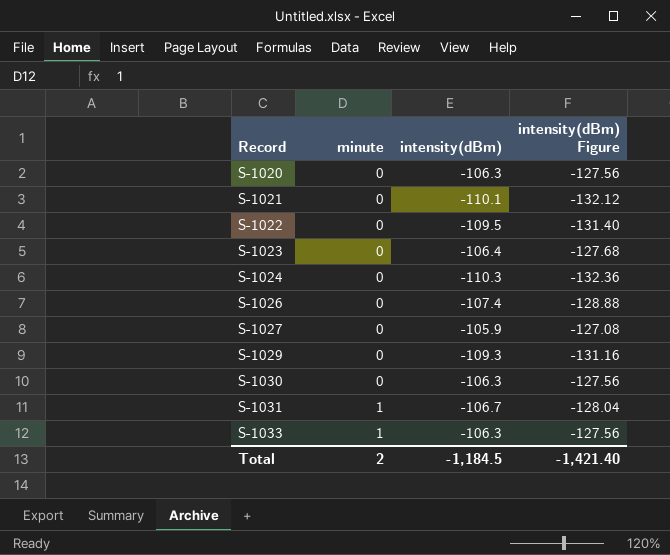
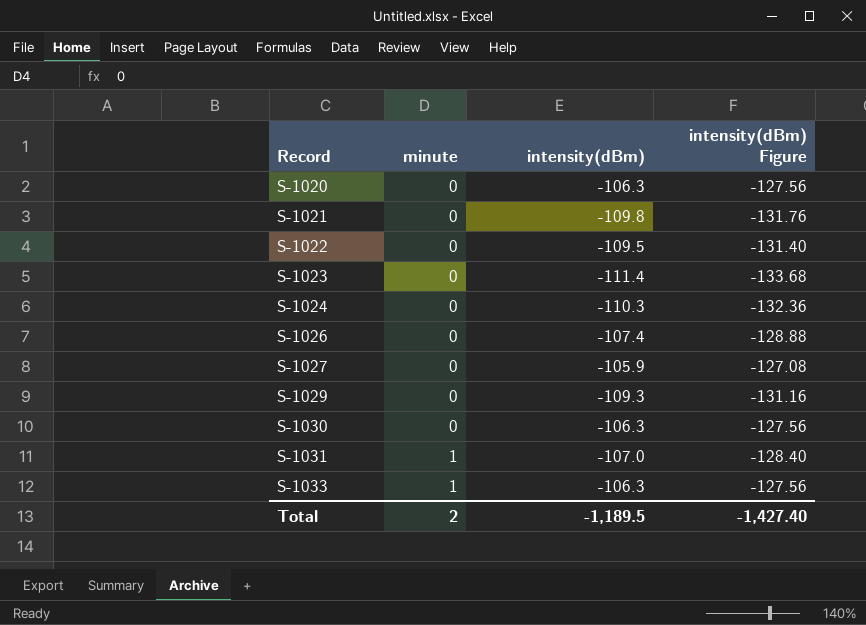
S-1021 | intensity(dBm): -110.1 -> -109.8
S-1021 | intensity(dBm) Figure: -132.12 -> -131.76
S-1023 | intensity(dBm): -106.4 -> -111.4
S-1023 | intensity(dBm) Figure: -127.68 -> -133.68
S-1031 | intensity(dBm): -106.7 -> -107.0
S-1031 | intensity(dBm) Figure: -128.04 -> -128.40
Total | intensity(dBm): -1,184.5 -> -1,189.5
Total | intensity(dBm) Figure: -1,421.40 -> -1,427.40

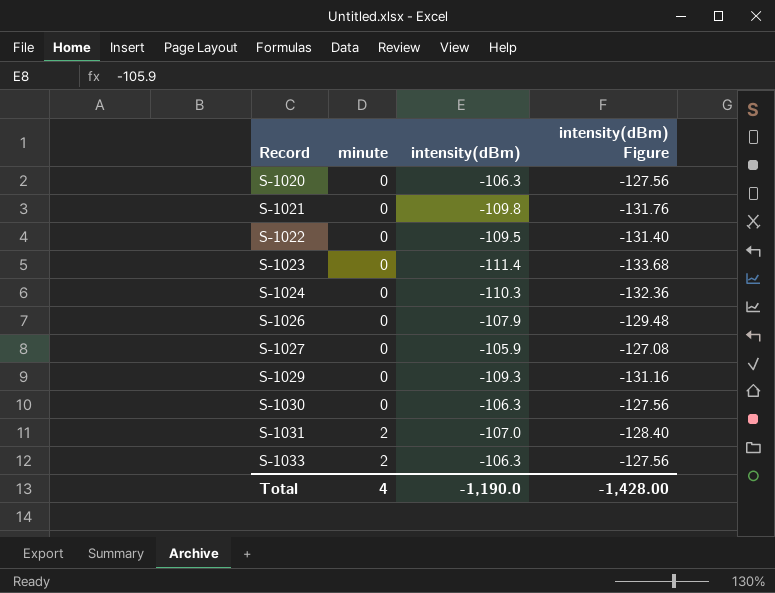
S-1026 | intensity(dBm): -107.4 -> -107.9
S-1026 | intensity(dBm) Figure: -128.88 -> -129.48
S-1031 | minute: 1 -> 2
S-1033 | minute: 1 -> 2
Total | minute: 2 -> 4
Total | intensity(dBm): -1,189.5 -> -1,190.0
Total | intensity(dBm) Figure: -1,427.40 -> -1,428.00

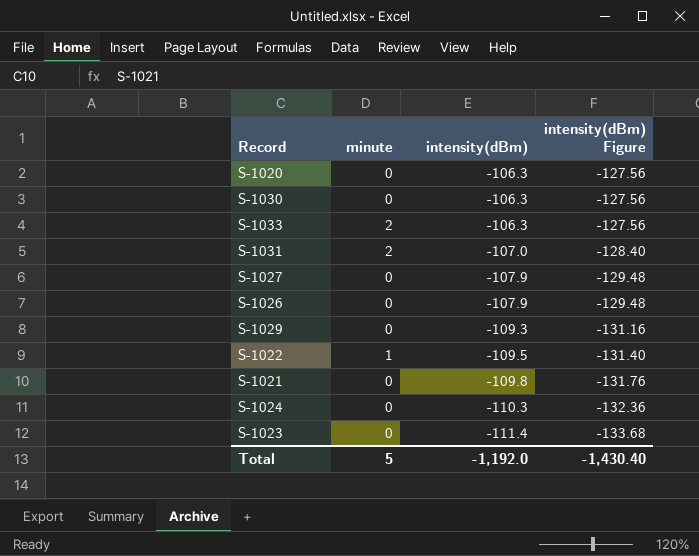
row order: Record ascending -> intensity(dBm) descending
S-1027 | intensity(dBm): -105.9 -> -107.9
S-1027 | intensity(dBm) Figure: -127.08 -> -129.48
S-1022 | minute: 0 -> 1
Total | minute: 4 -> 5
Total | intensity(dBm): -1,190.0 -> -1,192.0
Total | intensity(dBm) Figure: -1,428.00 -> -1,430.40

